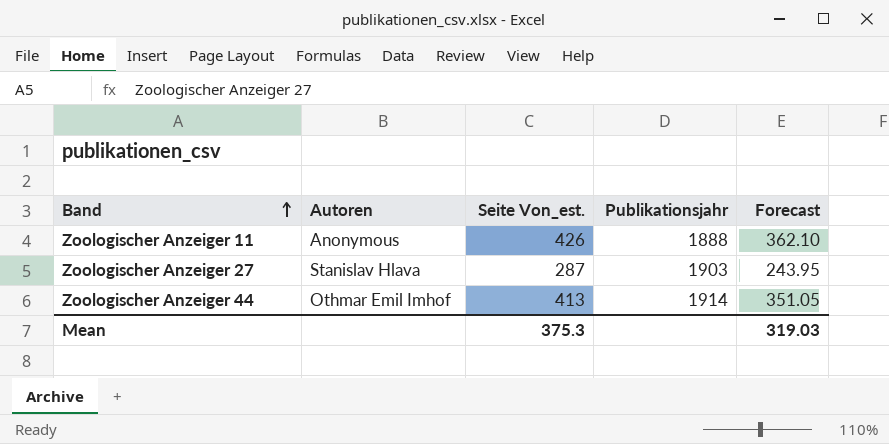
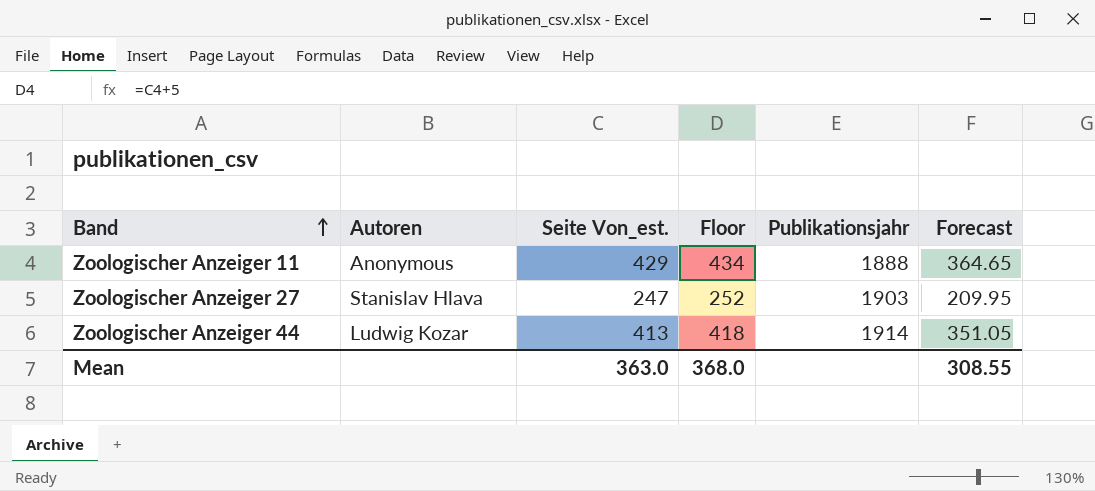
column Floor | formula: none -> [Seite Von_est.] + 5
Zoologischer Anzeiger 11 | Seite Von_est.: 426 -> 429
Zoologischer Anzeiger 11 | Forecast: 362.10 -> 364.65
Zoologischer Anzeiger 27 | Seite Von_est.: 287 -> 247
Zoologischer Anzeiger 27 | Forecast: 243.95 -> 209.95
Zoologischer Anzeiger 44 | Autoren: Othmar Emil Imhof -> Ludwig Kozar
Mean | Seite Von_est.: 375.3 -> 363.0
Mean | Forecast: 319.03 -> 308.55

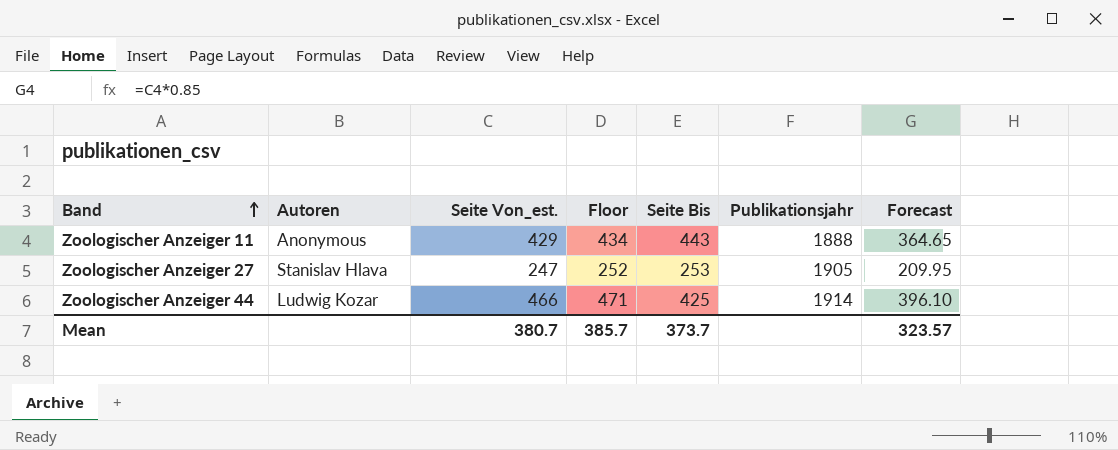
column Seite Bis | position: none -> 5
Zoologischer Anzeiger 27 | Publikationsjahr: 1903 -> 1905
Zoologischer Anzeiger 44 | Seite Von_est.: 413 -> 466
Zoologischer Anzeiger 44 | Floor: 418 -> 471
Zoologischer Anzeiger 44 | Forecast: 351.05 -> 396.10
Mean | Seite Von_est.: 363.0 -> 380.7
Mean | Floor: 368.0 -> 385.7
Mean | Forecast: 308.55 -> 323.57

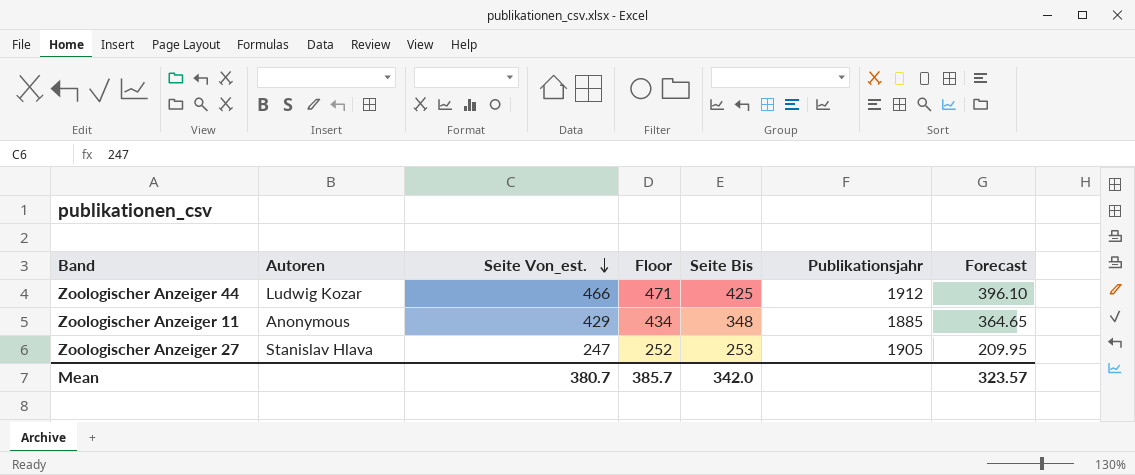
row order: Band ascending -> Seite Von_est. descending
Zoologischer Anzeiger 44 | Publikationsjahr: 1914 -> 1912
Zoologischer Anzeiger 11 | Seite Bis: 443 -> 348
Zoologischer Anzeiger 11 | Publikationsjahr: 1888 -> 1885
Mean | Seite Bis: 373.7 -> 342.0

